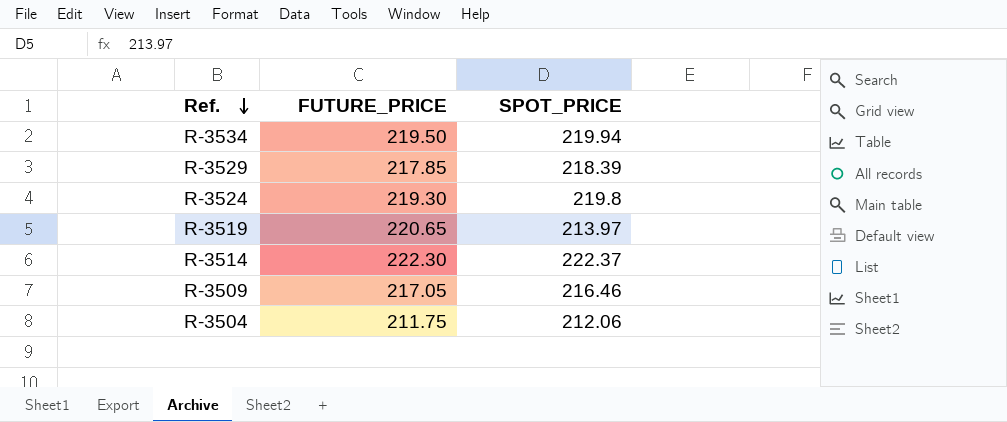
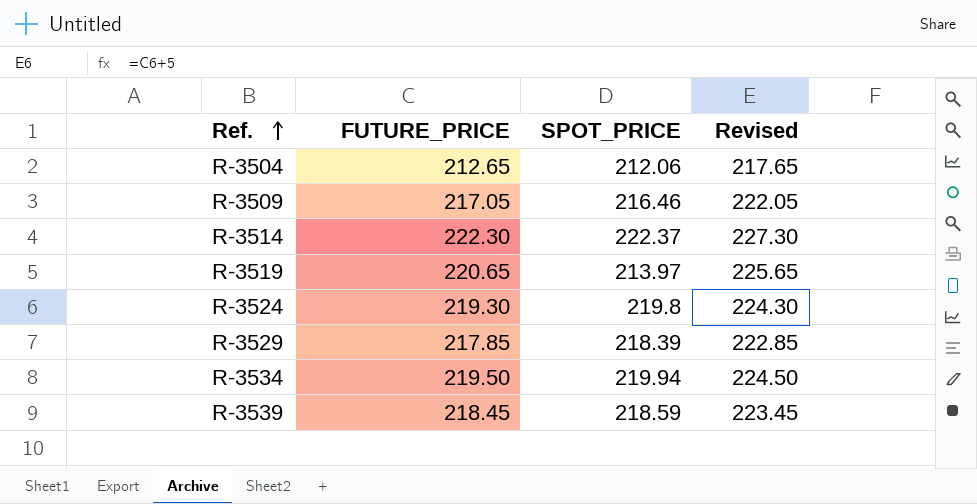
row order: Ref. descending -> Ref. ascending
column Revised | formula: none -> [FUTURE_PRICE] + 5
R-3504 | FUTURE_PRICE: 211.75 -> 212.65
row R-3539: none -> 218.45 | 218.59 | 223.45

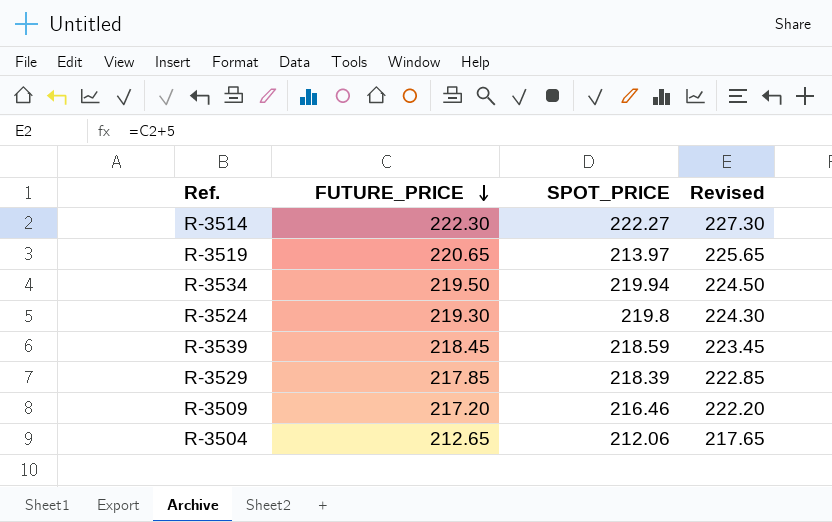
row order: Ref. ascending -> FUTURE_PRICE descending
R-3514 | SPOT_PRICE: 222.37 -> 222.27
R-3509 | FUTURE_PRICE: 217.05 -> 217.20
R-3509 | Revised: 222.05 -> 222.20

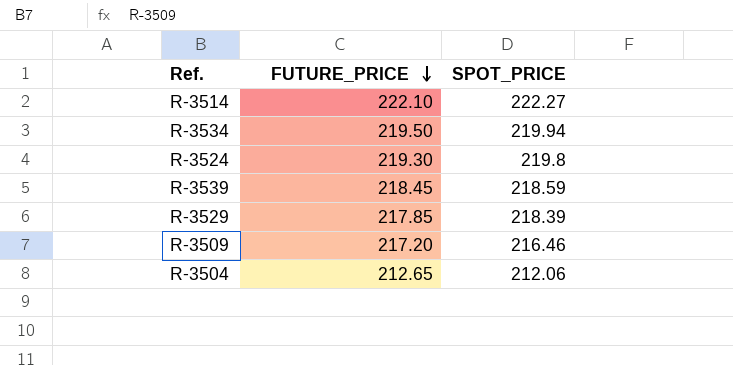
column Revised | formula: [FUTURE_PRICE] + 5 -> none
row R-3519: 220.65 | 213.97 | 225.65 -> none
R-3514 | FUTURE_PRICE: 222.30 -> 222.10

